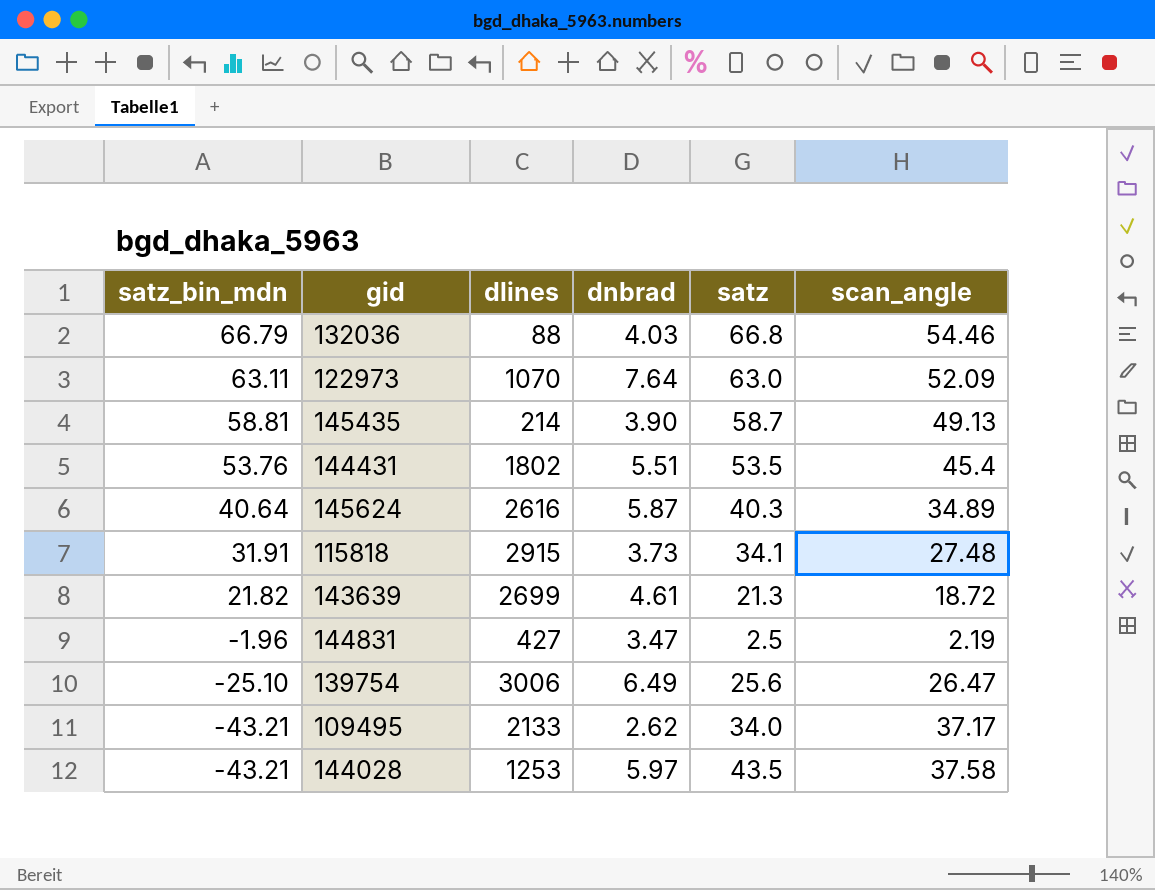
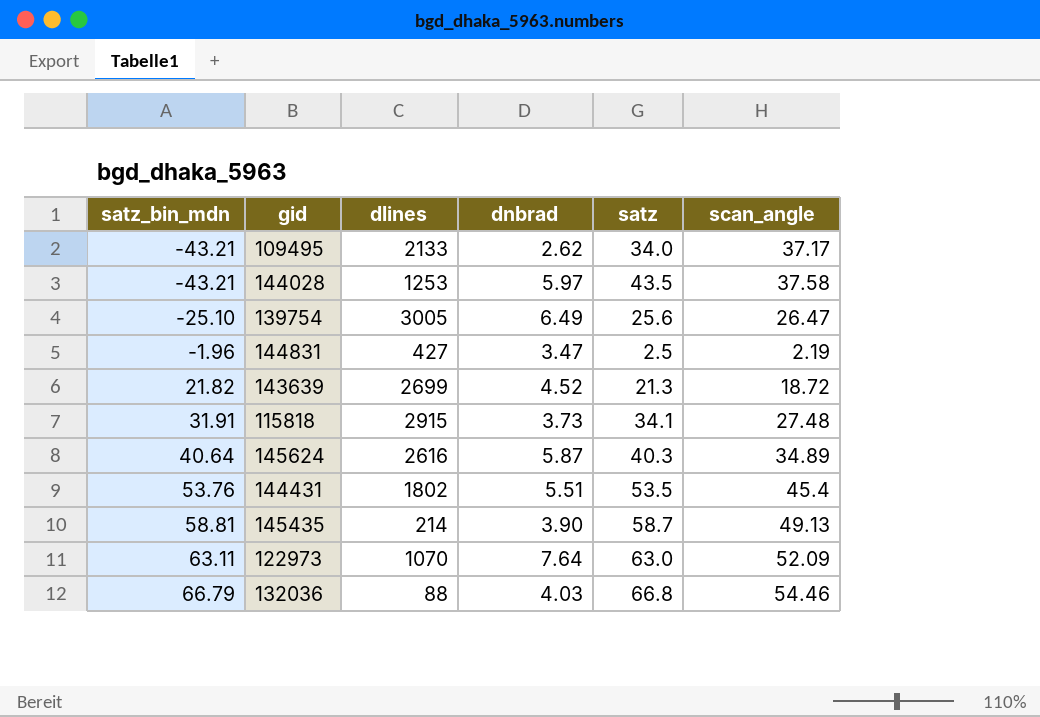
row order: satz_bin_mdn descending -> satz_bin_mdn ascending
139754 | dlines: 3006 -> 3005
143639 | dnbrad: 4.61 -> 4.52

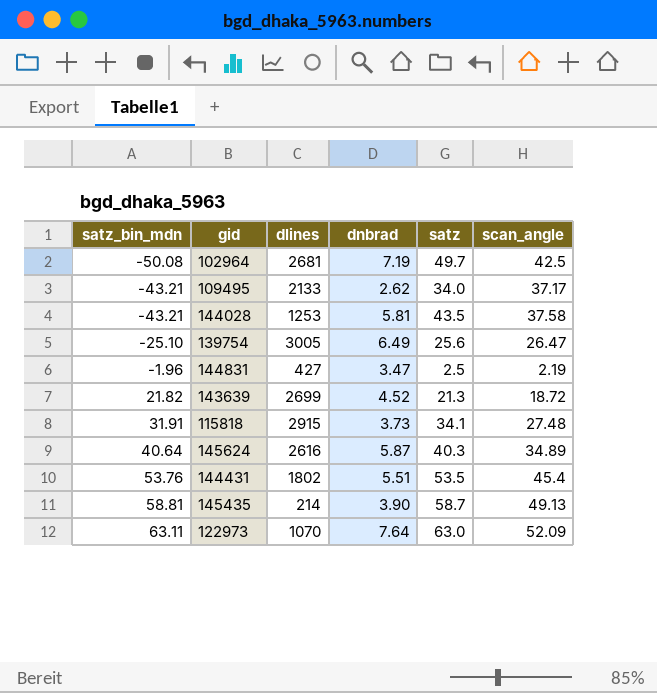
row 132036: 66.79 | 88 | 4.03 | 66.8 | 54.46 -> none
row 102964: none -> -50.08 | 2681 | 7.19 | 49.7 | 42.5
144028 | dnbrad: 5.97 -> 5.81

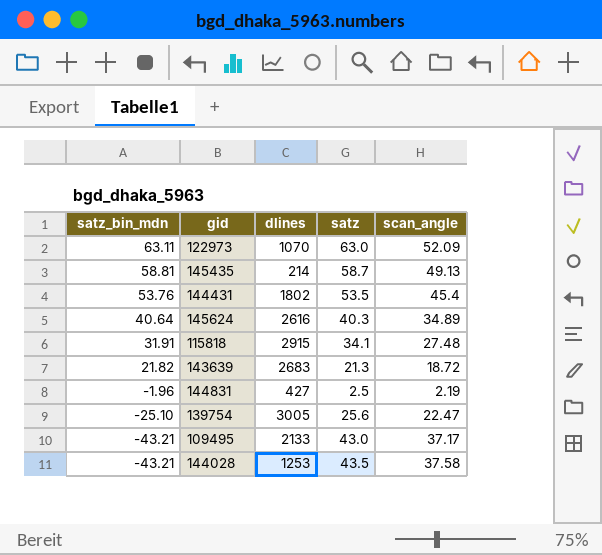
row order: satz_bin_mdn ascending -> satz_bin_mdn descending
column dnbrad | position: 4 -> none
row 102964: -50.08 | 2681 | 7.19 | 49.7 | 42.5 -> none
143639 | dlines: 2699 -> 2683
139754 | scan_angle: 26.47 -> 22.47
109495 | satz: 34.0 -> 43.0

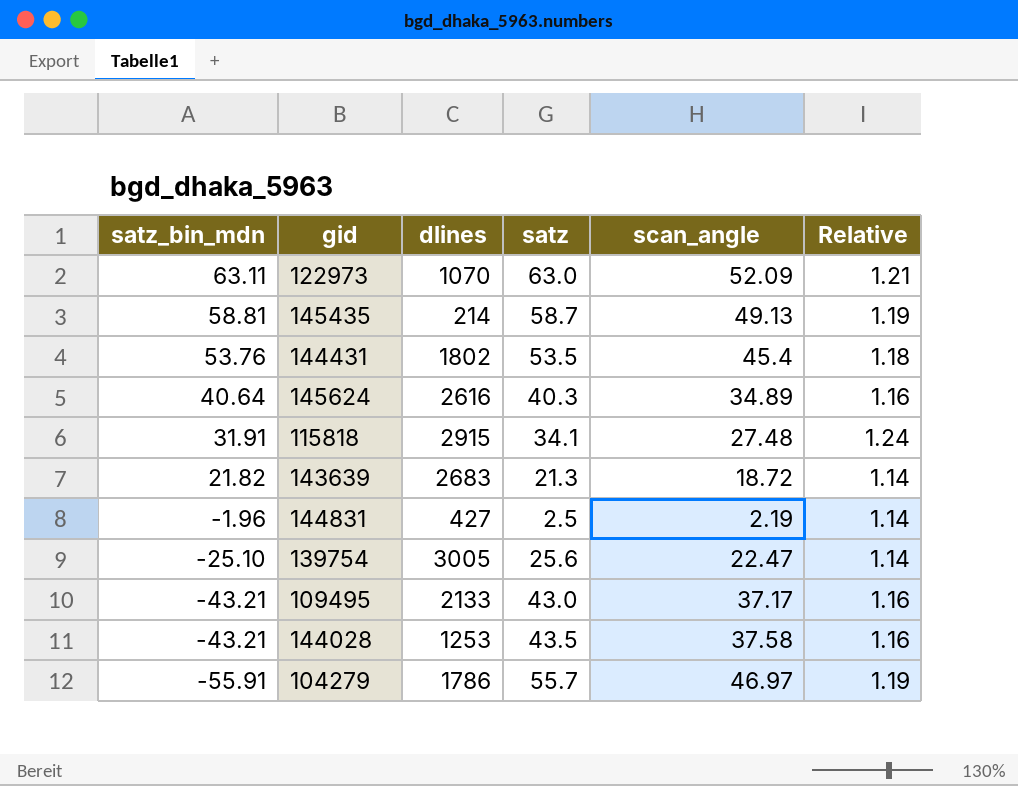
column Relative | formula: none -> [satz] / [scan_angle]
row 104279: none -> -55.91 | 1786 | 55.7 | 46.97 | 1.19

